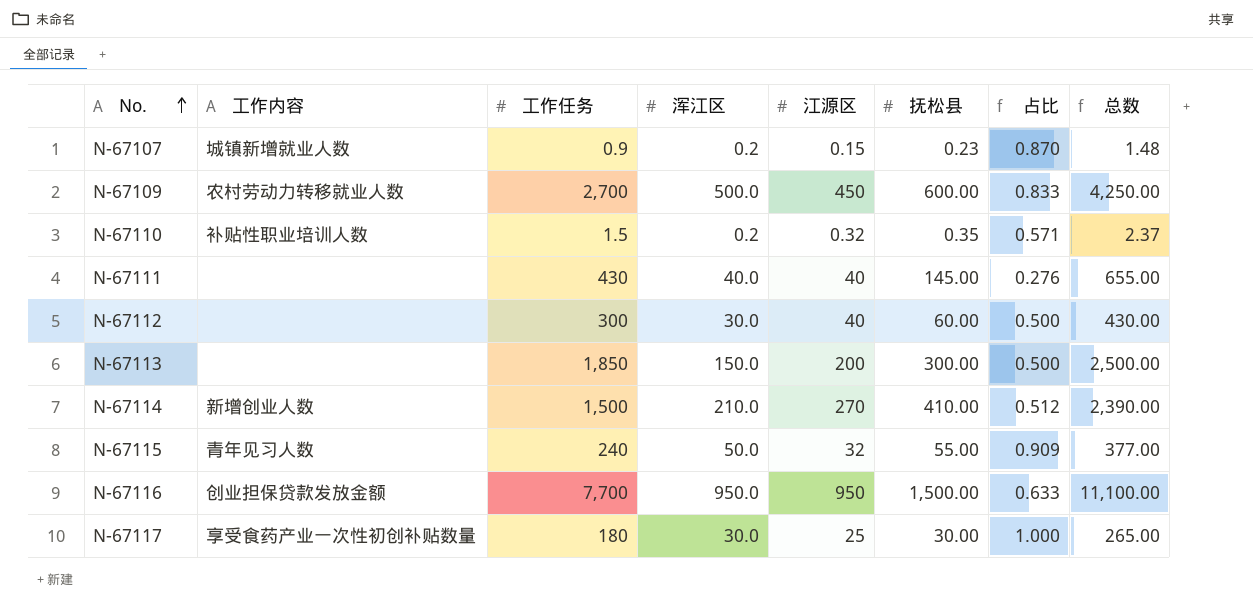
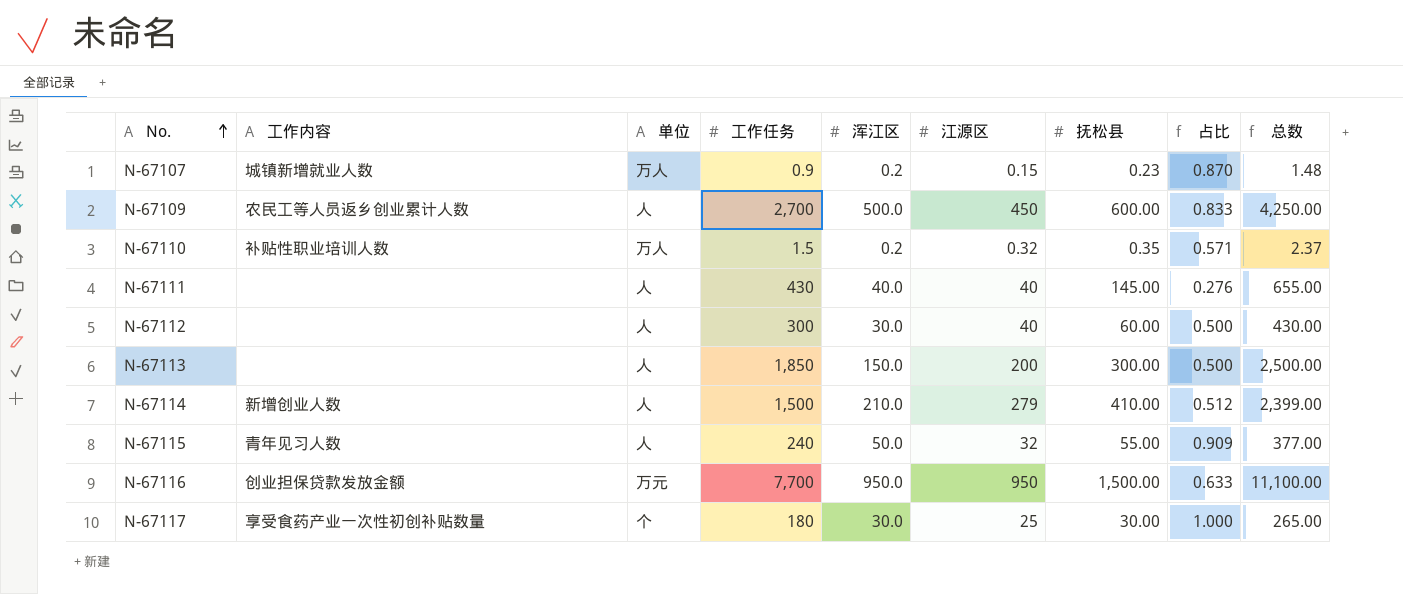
column 单位 | position: none -> 3
N-67109 | 工作内容: 农村劳动力转移就业人数 -> 农民工等人员返乡创业累计人数
N-67114 | 江源区: 270 -> 279
N-67114 | 总数: 2,390.00 -> 2,399.00

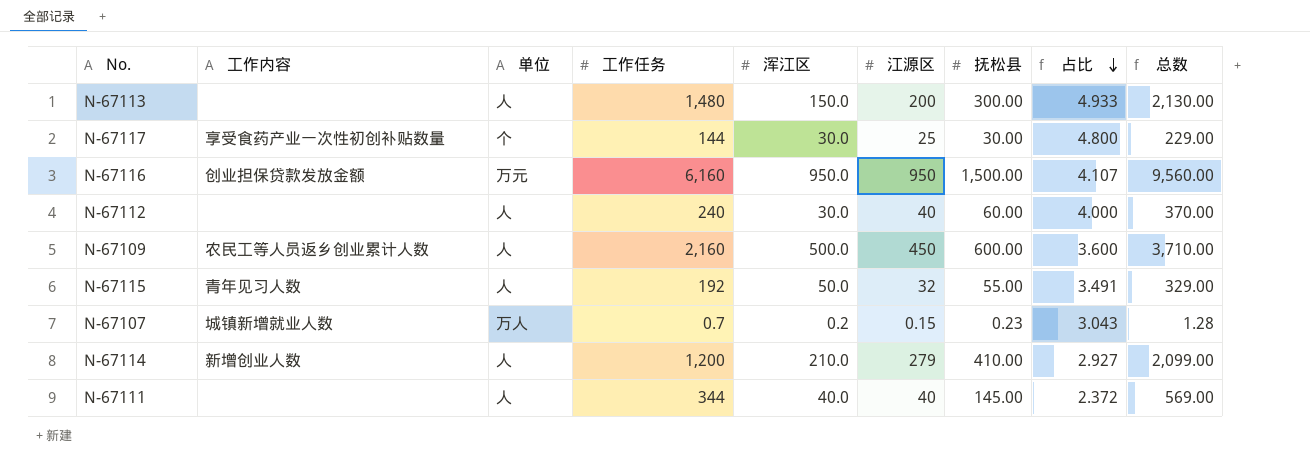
row order: No. ascending -> 占比 descending
column 占比 | formula: [浑江区] / [抚松县] -> [工作任务] / [抚松县]
row N-67110: 补贴性职业培训人数 | 万人 | 1.5 | 0.2 | 0.32 | 0.35 | 0.571 | 2.37 -> none
N-67113 | 工作任务: 1,850 -> 1,480
N-67113 | 总数: 2,500.00 -> 2,130.00
N-67117 | 工作任务: 180 -> 144
N-67117 | 总数: 265.00 -> 229.00
N-67116 | 工作任务: 7,700 -> 6,160
N-67116 | 总数: 11,100.00 -> 9,560.00
N-67112 | 工作任务: 300 -> 240
N-67112 | 总数: 430.00 -> 370.00
N-67109 | 工作任务: 2,700 -> 2,160
N-67109 | 总数: 4,250.00 -> 3,710.00
N-67115 | 工作任务: 240 -> 192
N-67115 | 总数: 377.00 -> 329.00
N-67107 | 工作任务: 0.9 -> 0.7
N-67107 | 总数: 1.48 -> 1.28
N-67114 | 工作任务: 1,500 -> 1,200
N-67114 | 总数: 2,399.00 -> 2,099.00
N-67111 | 工作任务: 430 -> 344
N-67111 | 总数: 655.00 -> 569.00

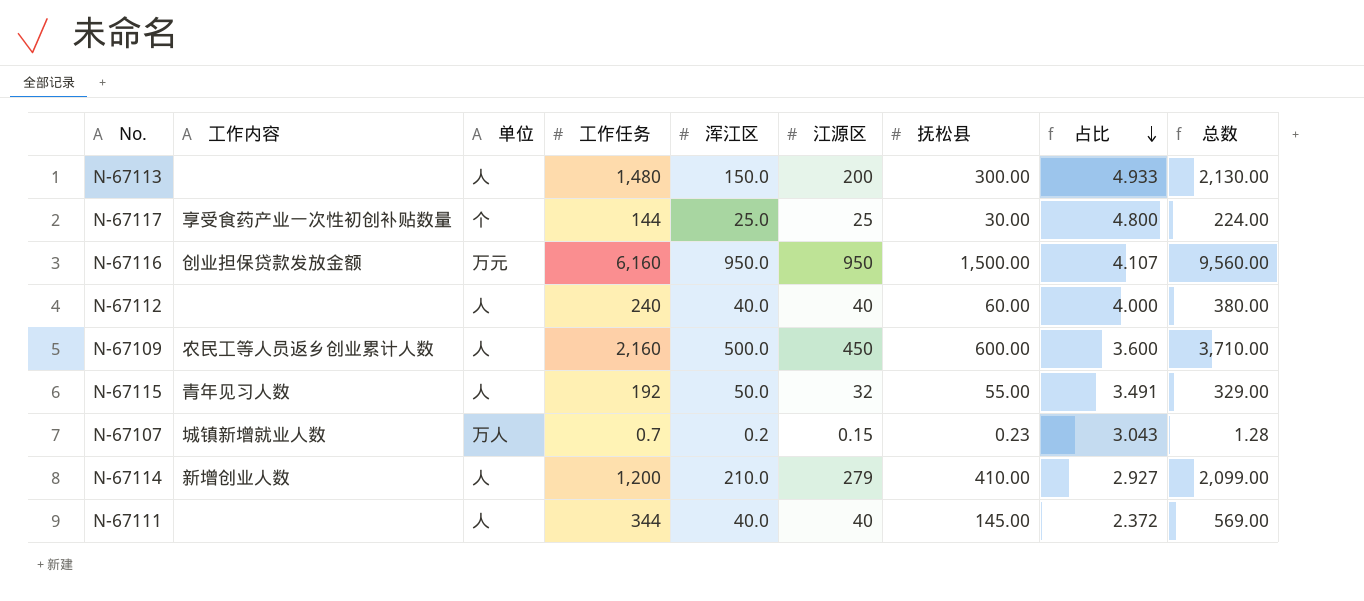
N-67117 | 浑江区: 30.0 -> 25.0
N-67117 | 总数: 229.00 -> 224.00
N-67112 | 浑江区: 30.0 -> 40.0
N-67112 | 总数: 370.00 -> 380.00

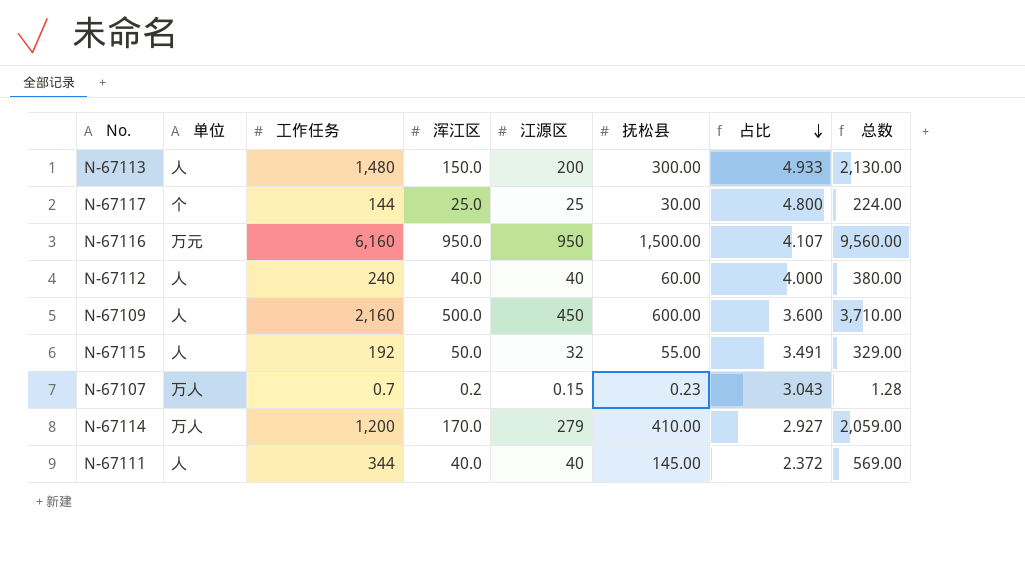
column 工作内容 | position: 2 -> none
N-67114 | 单位: 人 -> 万人
N-67114 | 浑江区: 210.0 -> 170.0
N-67114 | 总数: 2,099.00 -> 2,059.00

